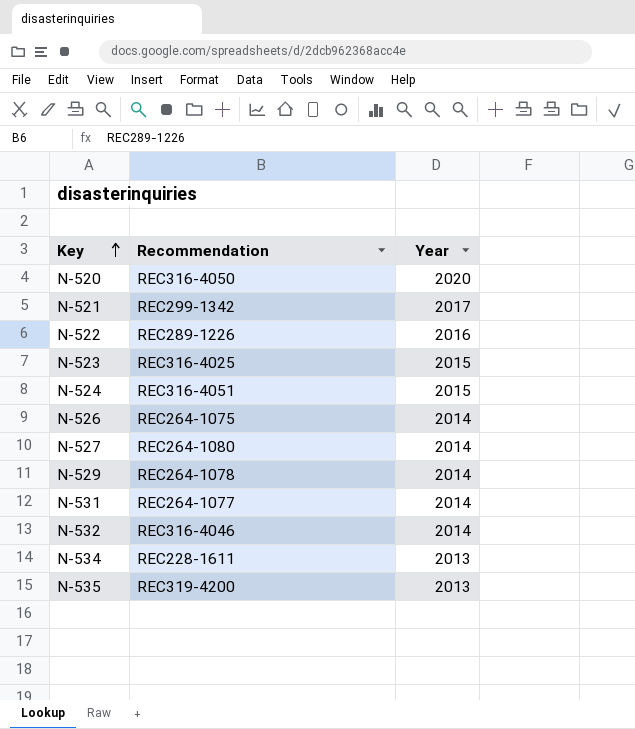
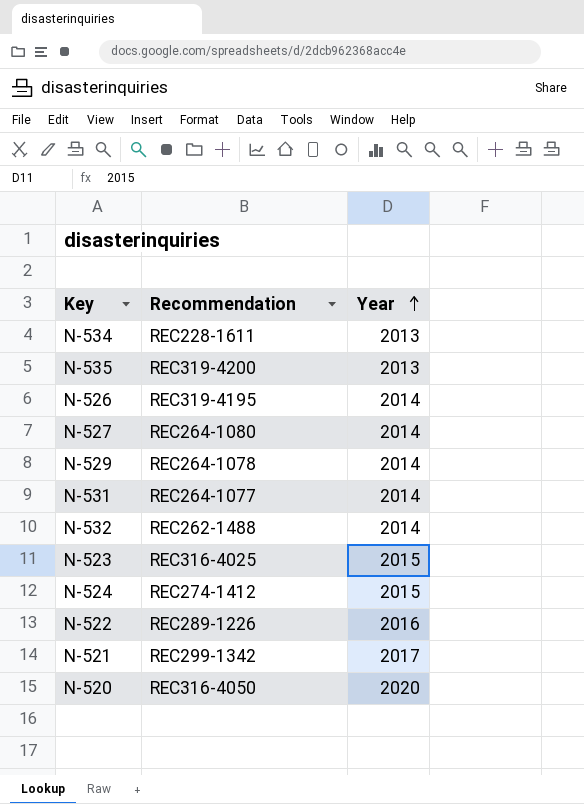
row order: Key ascending -> Year ascending
N-526 | Recommendation: REC264-1075 -> REC319-4195
N-532 | Recommendation: REC316-4046 -> REC262-1488
N-524 | Recommendation: REC316-4051 -> REC274-1412

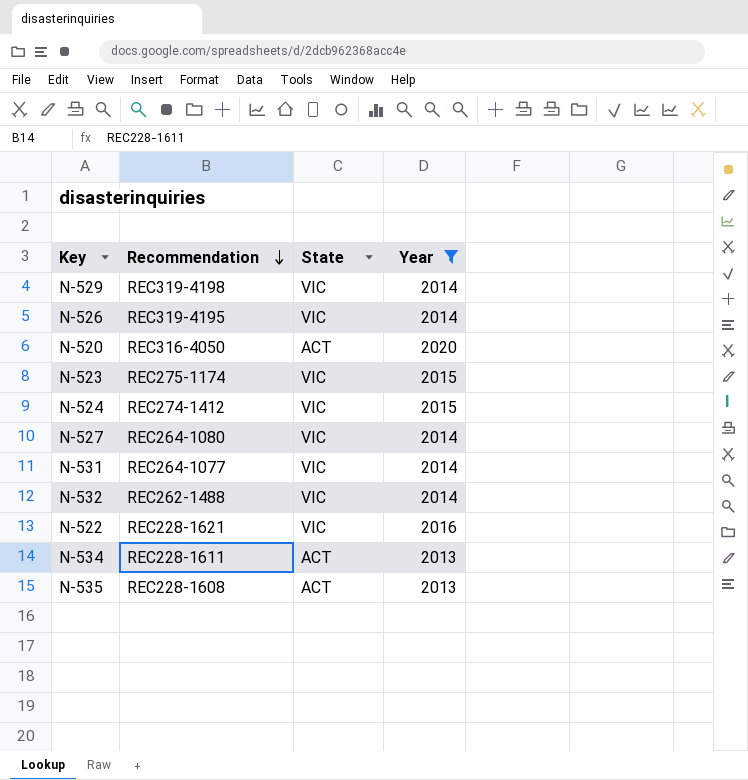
filter: none -> Year != 2017
row order: Year ascending -> Recommendation descending
column State | position: none -> 3
N-529 | Recommendation: REC264-1078 -> REC319-4198
N-523 | Recommendation: REC316-4025 -> REC275-1174
N-522 | Recommendation: REC289-1226 -> REC228-1621
N-535 | Recommendation: REC319-4200 -> REC228-1608

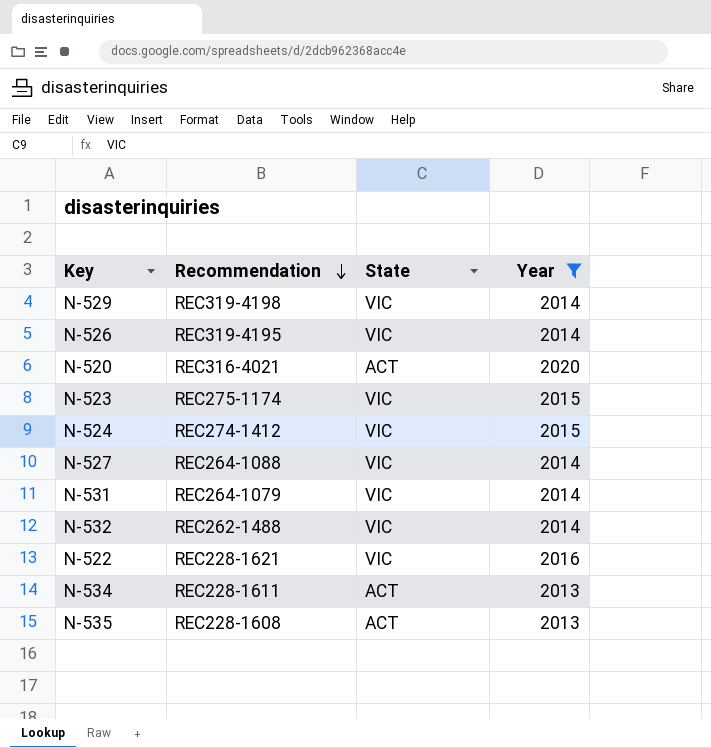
N-520 | Recommendation: REC316-4050 -> REC316-4021
N-527 | Recommendation: REC264-1080 -> REC264-1088
N-531 | Recommendation: REC264-1077 -> REC264-1079

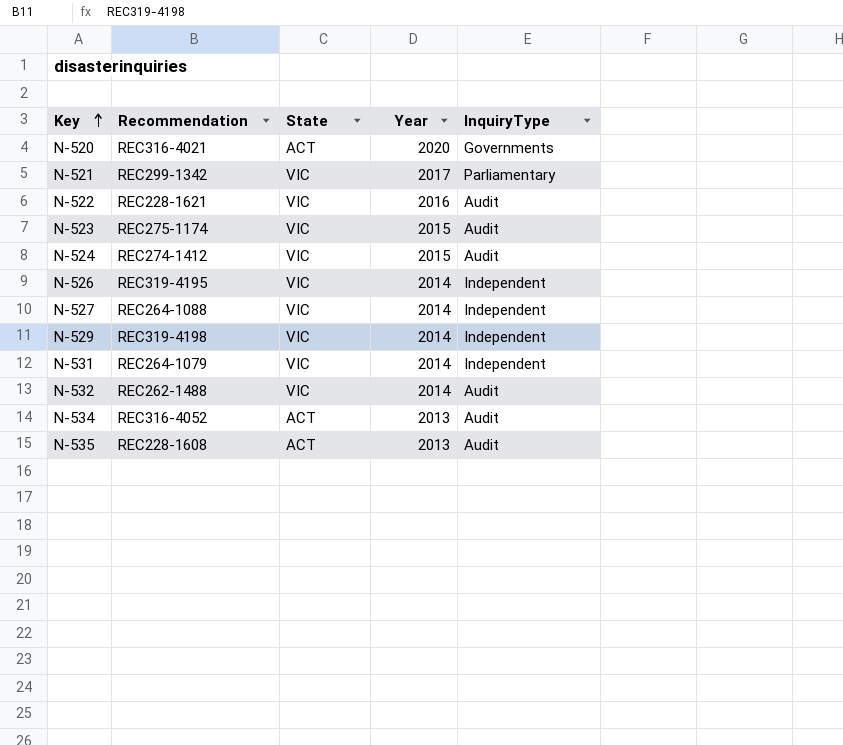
filter: Year != 2017 -> none
row order: Recommendation descending -> Key ascending
column InquiryType | position: none -> 5
N-534 | Recommendation: REC228-1611 -> REC316-4052

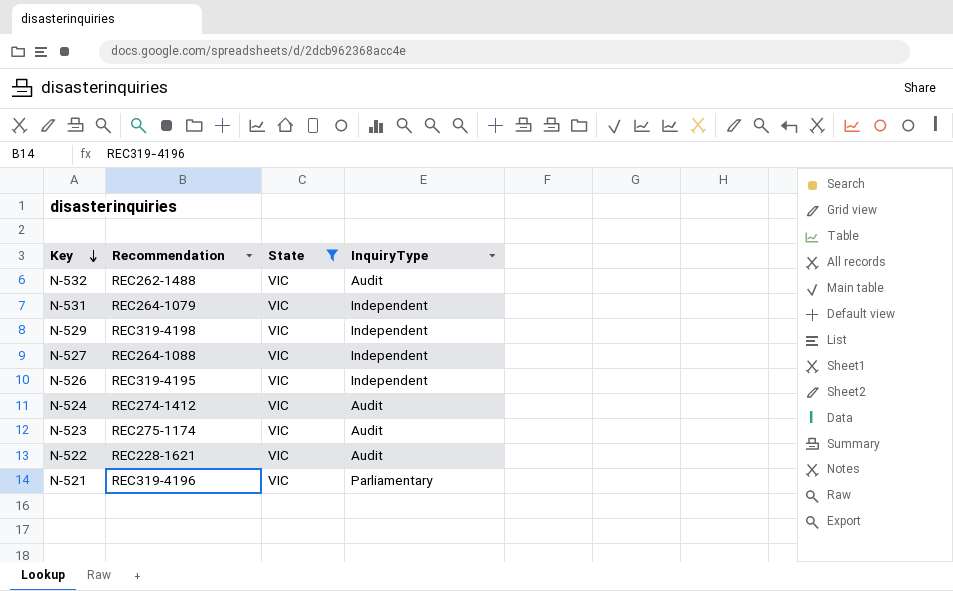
filter: none -> State = VIC
row order: Key ascending -> Key descending
column Year | position: 4 -> none
N-521 | Recommendation: REC299-1342 -> REC319-4196

